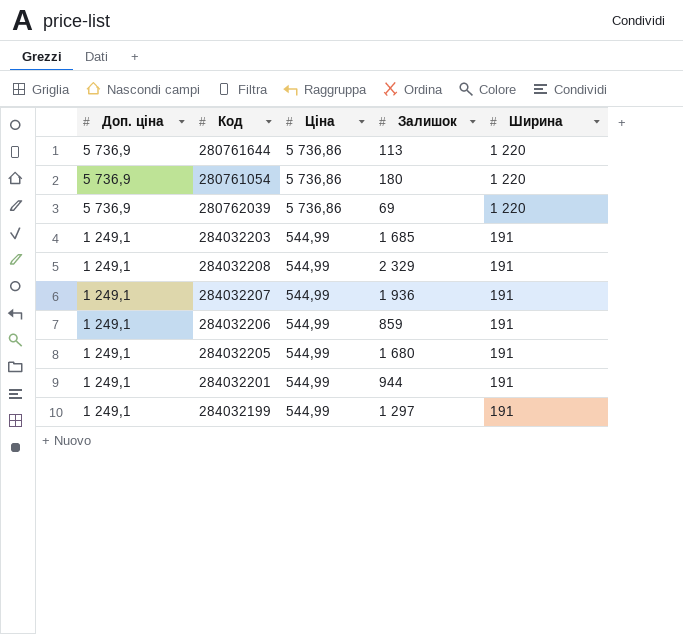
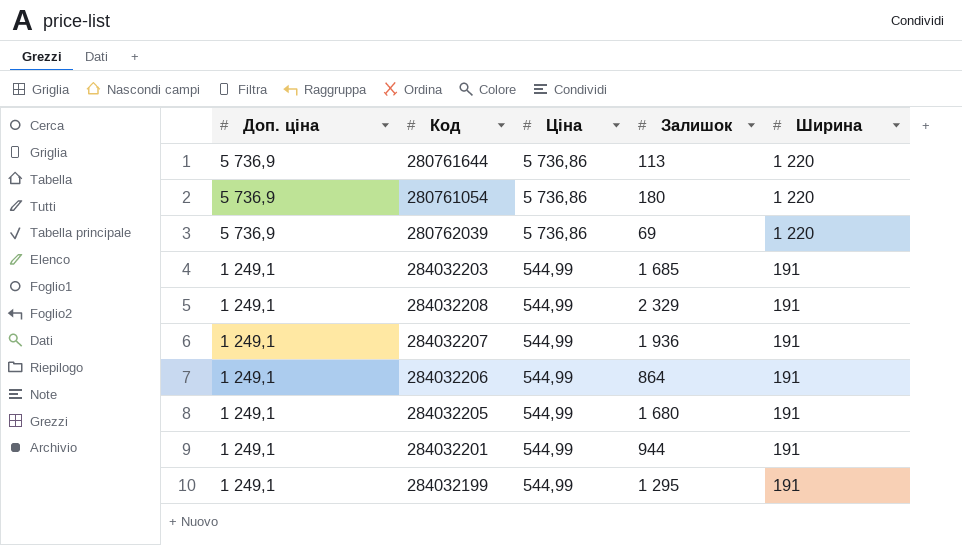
284032206 | Залишок: 859 -> 864
284032199 | Залишок: 1 297 -> 1 295

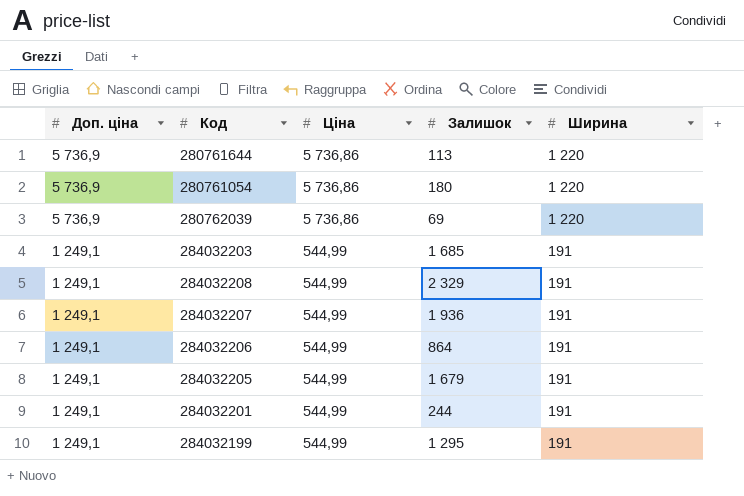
284032205 | Залишок: 1 680 -> 1 679
284032201 | Залишок: 944 -> 244

